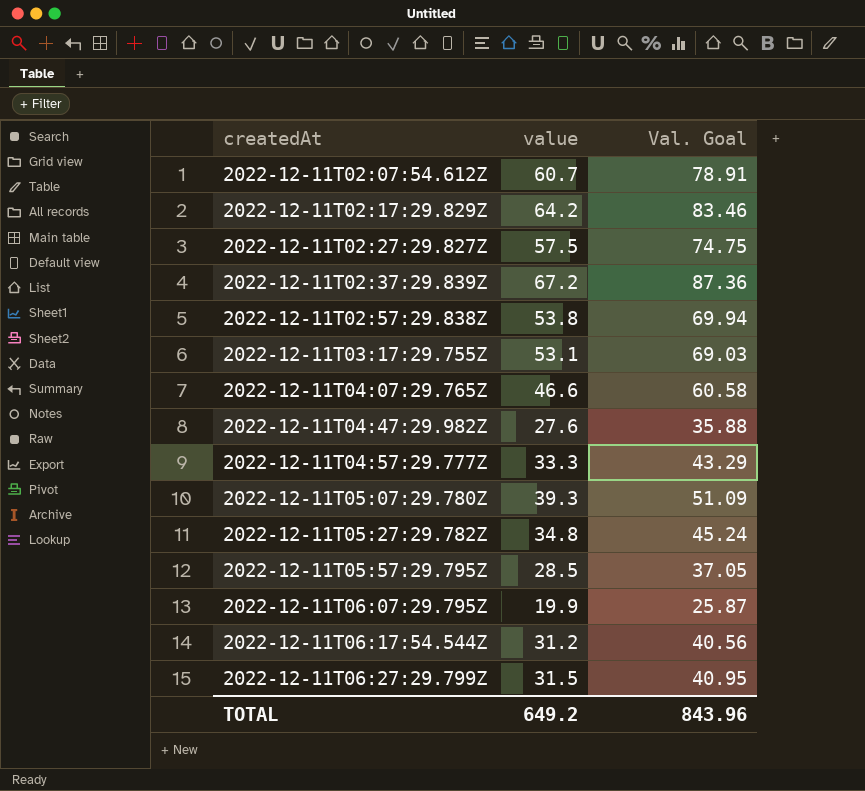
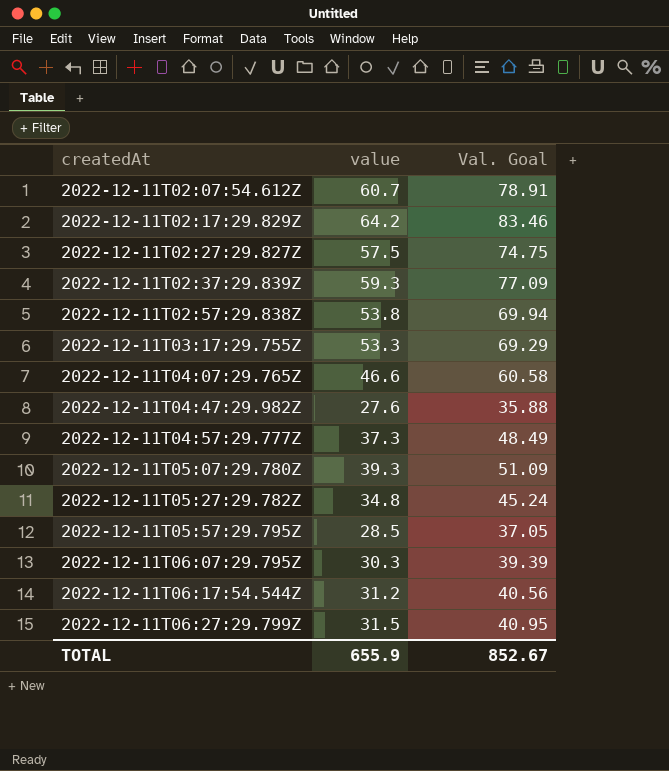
2022-12-11T02:37:29.839Z | value: 67.2 -> 59.3
2022-12-11T02:37:29.839Z | Val. Goal: 87.36 -> 77.09
2022-12-11T03:17:29.755Z | value: 53.1 -> 53.3
2022-12-11T03:17:29.755Z | Val. Goal: 69.03 -> 69.29
2022-12-11T04:57:29.777Z | value: 33.3 -> 37.3
2022-12-11T04:57:29.777Z | Val. Goal: 43.29 -> 48.49
2022-12-11T06:07:29.795Z | value: 19.9 -> 30.3
2022-12-11T06:07:29.795Z | Val. Goal: 25.87 -> 39.39
TOTAL | value: 649.2 -> 655.9
TOTAL | Val. Goal: 843.96 -> 852.67

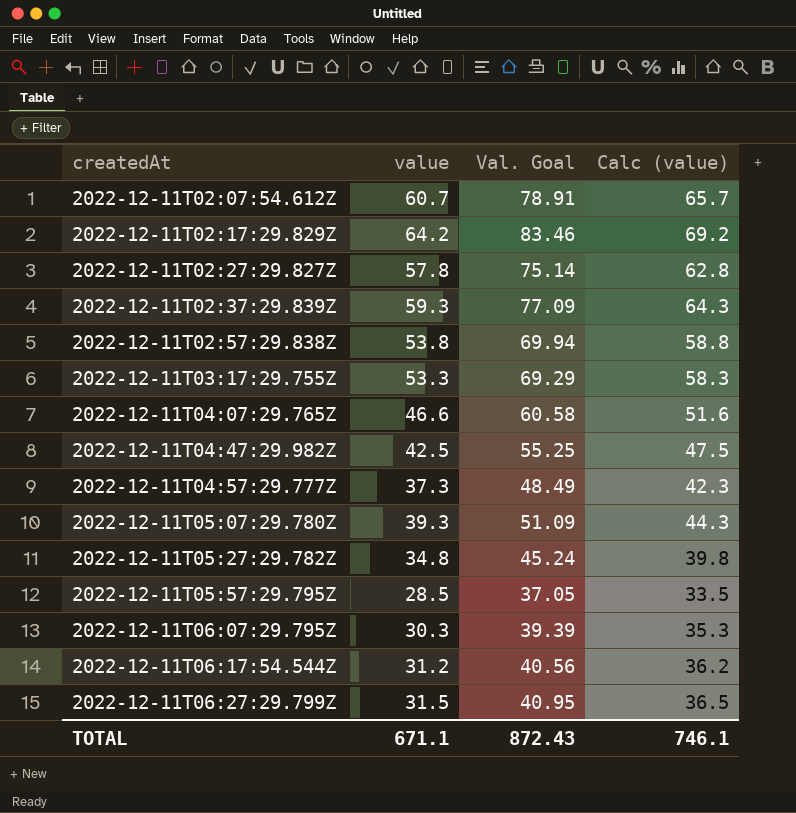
column Calc (value) | formula: none -> [value] + 5
2022-12-11T02:27:29.827Z | value: 57.5 -> 57.8
2022-12-11T02:27:29.827Z | Val. Goal: 74.75 -> 75.14
2022-12-11T04:47:29.982Z | value: 27.6 -> 42.5
2022-12-11T04:47:29.982Z | Val. Goal: 35.88 -> 55.25
TOTAL | value: 655.9 -> 671.1
TOTAL | Val. Goal: 852.67 -> 872.43

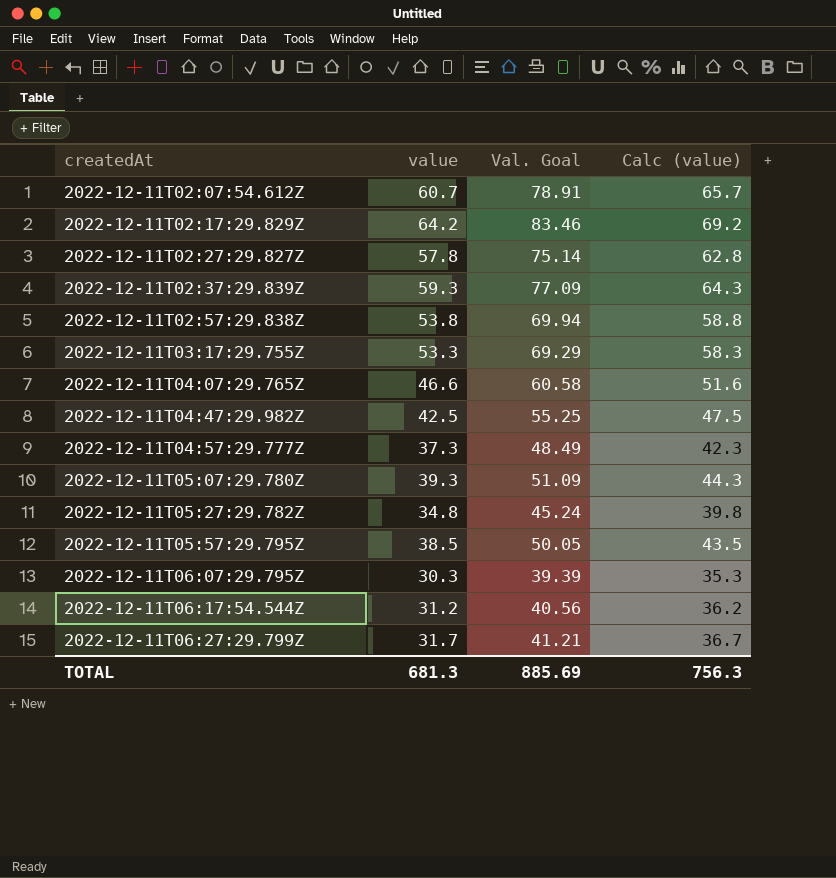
2022-12-11T05:57:29.795Z | value: 28.5 -> 38.5
2022-12-11T05:57:29.795Z | Val. Goal: 37.05 -> 50.05
2022-12-11T05:57:29.795Z | Calc (value): 33.5 -> 43.5
2022-12-11T06:27:29.799Z | value: 31.5 -> 31.7
2022-12-11T06:27:29.799Z | Val. Goal: 40.95 -> 41.21
2022-12-11T06:27:29.799Z | Calc (value): 36.5 -> 36.7
TOTAL | value: 671.1 -> 681.3
TOTAL | Val. Goal: 872.43 -> 885.69
TOTAL | Calc (value): 746.1 -> 756.3

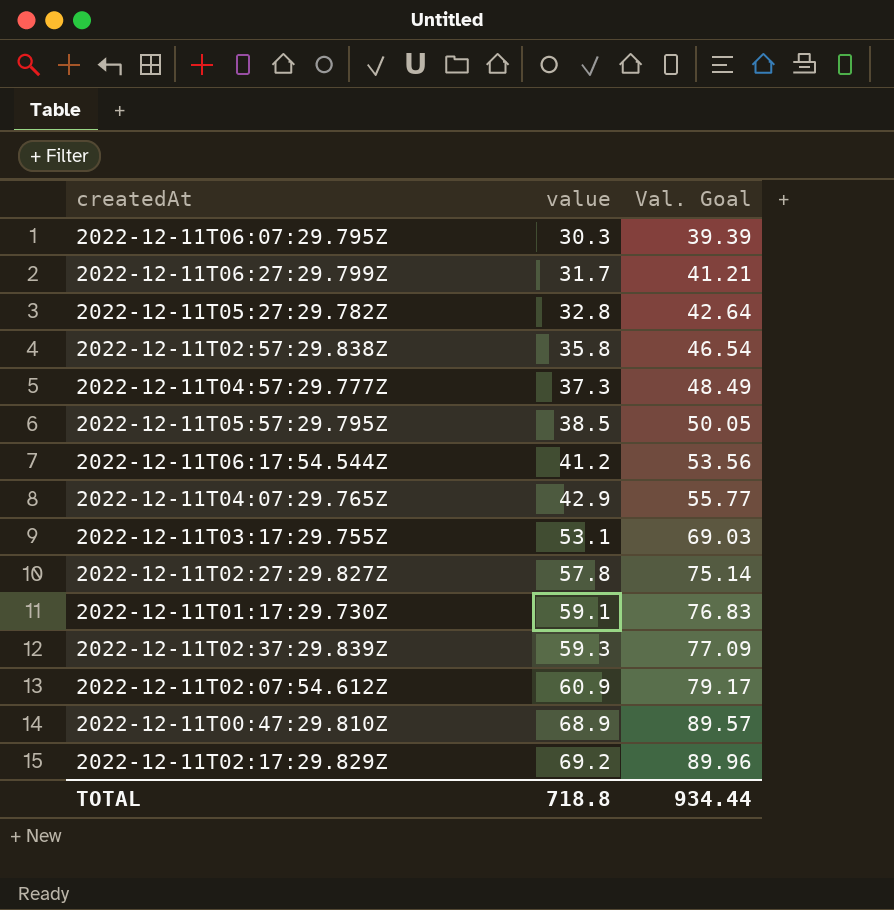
row order: createdAt ascending -> value ascending
column Calc (value) | formula: [value] + 5 -> none
row 2022-12-11T04:47:29.982Z: 42.5 | 55.25 | 47.5 -> none
row 2022-12-11T05:07:29.780Z: 39.3 | 51.09 | 44.3 -> none
2022-12-11T05:27:29.782Z | value: 34.8 -> 32.8
2022-12-11T05:27:29.782Z | Val. Goal: 45.24 -> 42.64
2022-12-11T02:57:29.838Z | value: 53.8 -> 35.8
2022-12-11T02:57:29.838Z | Val. Goal: 69.94 -> 46.54
2022-12-11T06:17:54.544Z | value: 31.2 -> 41.2
2022-12-11T06:17:54.544Z | Val. Goal: 40.56 -> 53.56
2022-12-11T04:07:29.765Z | value: 46.6 -> 42.9
2022-12-11T04:07:29.765Z | Val. Goal: 60.58 -> 55.77
2022-12-11T03:17:29.755Z | value: 53.3 -> 53.1
2022-12-11T03:17:29.755Z | Val. Goal: 69.29 -> 69.03
row 2022-12-11T01:17:29.730Z: none -> 59.1 | 76.83
2022-12-11T02:07:54.612Z | value: 60.7 -> 60.9
2022-12-11T02:07:54.612Z | Val. Goal: 78.91 -> 79.17
row 2022-12-11T00:47:29.810Z: none -> 68.9 | 89.57
2022-12-11T02:17:29.829Z | value: 64.2 -> 69.2
2022-12-11T02:17:29.829Z | Val. Goal: 83.46 -> 89.96
TOTAL | value: 681.3 -> 718.8
TOTAL | Val. Goal: 885.69 -> 934.44

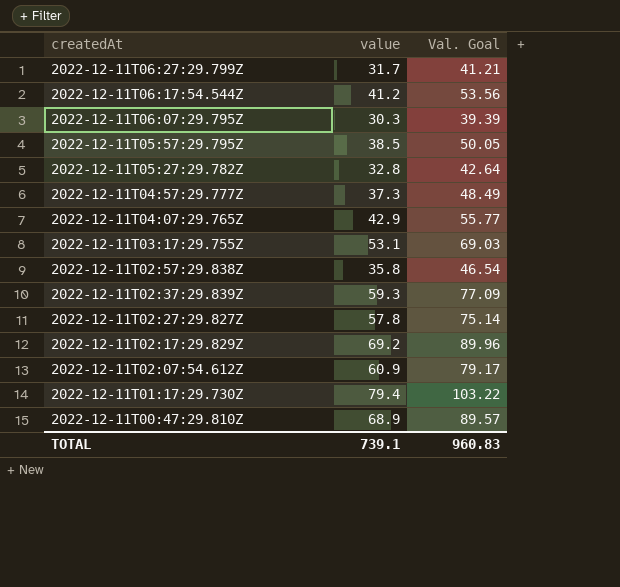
row order: value ascending -> createdAt descending
2022-12-11T01:17:29.730Z | value: 59.1 -> 79.4
2022-12-11T01:17:29.730Z | Val. Goal: 76.83 -> 103.22
TOTAL | value: 718.8 -> 739.1
TOTAL | Val. Goal: 934.44 -> 960.83

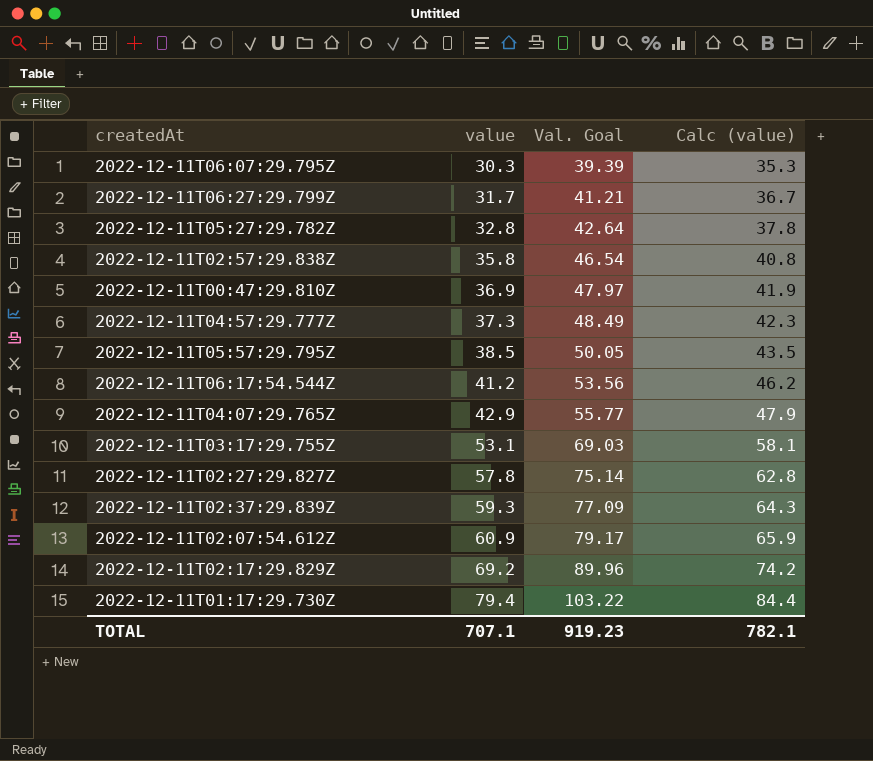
row order: createdAt descending -> value ascending
column Calc (value) | formula: none -> [value] + 5
2022-12-11T00:47:29.810Z | value: 68.9 -> 36.9
2022-12-11T00:47:29.810Z | Val. Goal: 89.57 -> 47.97
TOTAL | value: 739.1 -> 707.1
TOTAL | Val. Goal: 960.83 -> 919.23

